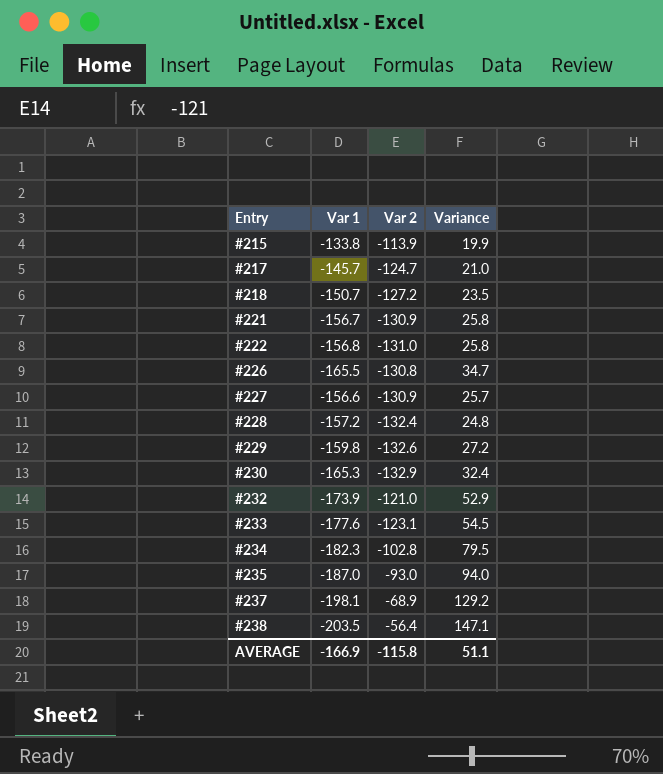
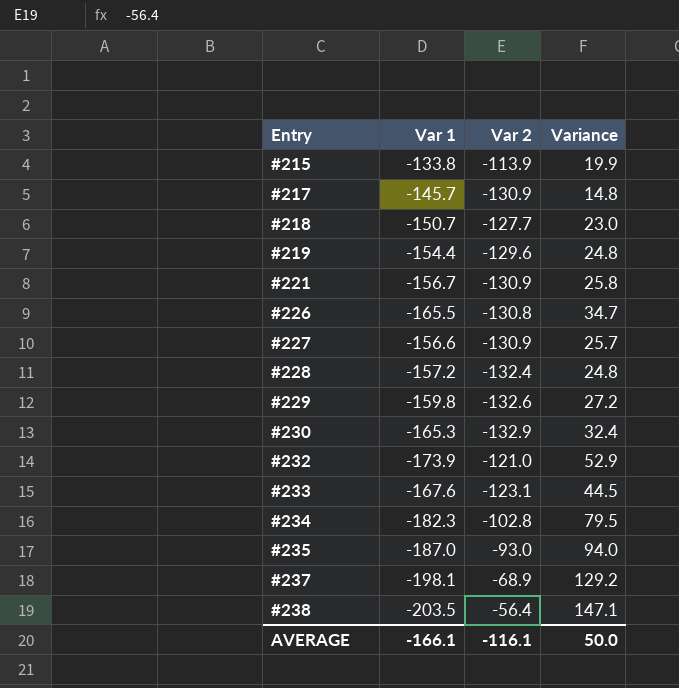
row #222: -156.8 | -131.0 | 25.8 -> none
#217 | Var 2: -124.7 -> -130.9
#217 | Variance: 21.0 -> 14.8
#218 | Var 2: -127.2 -> -127.7
#218 | Variance: 23.5 -> 23.0
row #219: none -> -154.4 | -129.6 | 24.8
#233 | Var 1: -177.6 -> -167.6
#233 | Variance: 54.5 -> 44.5
AVERAGE | Var 1: -166.9 -> -166.1
AVERAGE | Var 2: -115.8 -> -116.1
AVERAGE | Variance: 51.1 -> 50.0

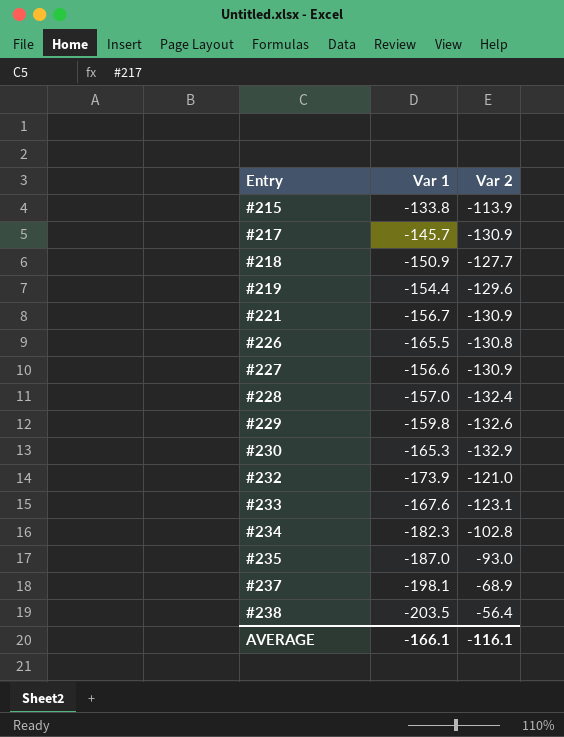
column Variance | formula: [Var 2] - [Var 1] -> none
#218 | Var 1: -150.7 -> -150.9
#228 | Var 1: -157.2 -> -157.0

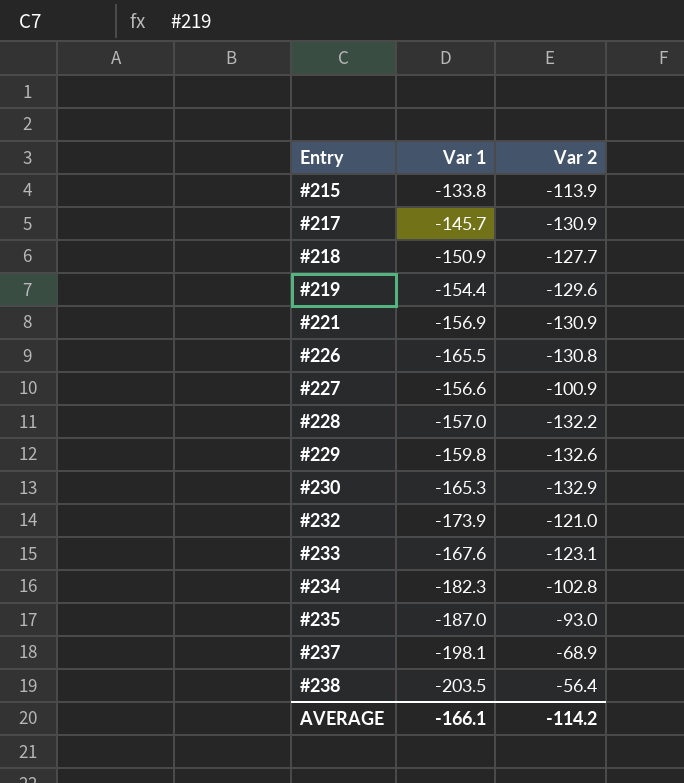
#221 | Var 1: -156.7 -> -156.9
#227 | Var 2: -130.9 -> -100.9
#228 | Var 2: -132.4 -> -132.2
AVERAGE | Var 2: -116.1 -> -114.2

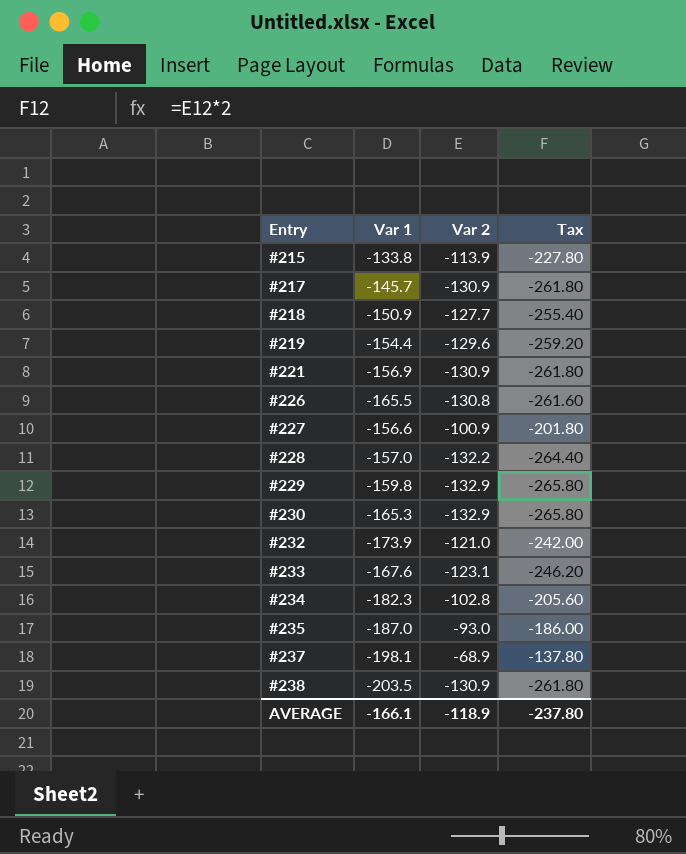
column Tax | formula: none -> [Var 2] * 2
#229 | Var 2: -132.6 -> -132.9
#238 | Var 2: -56.4 -> -130.9
AVERAGE | Var 2: -114.2 -> -118.9

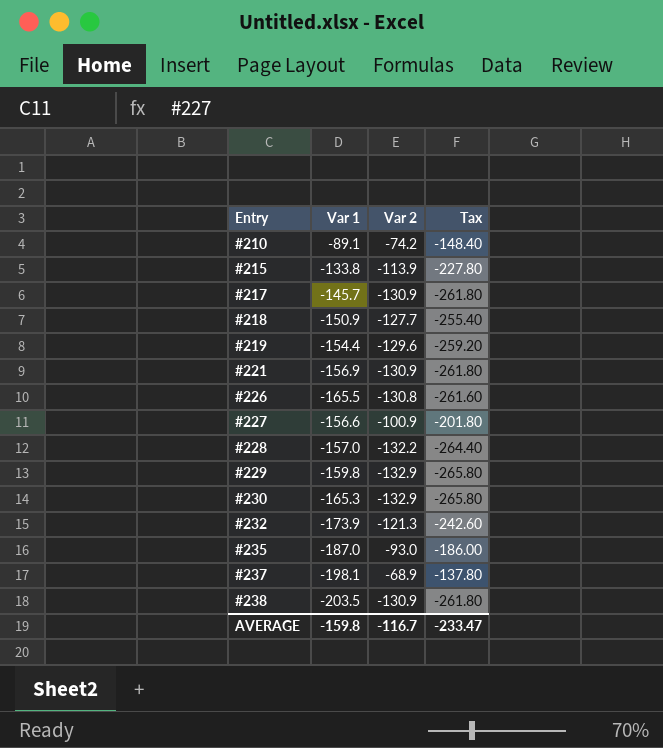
row #233: -167.6 | -123.1 | -246.20 -> none
row #234: -182.3 | -102.8 | -205.60 -> none
row #210: none -> -89.1 | -74.2 | -148.40
#232 | Var 2: -121.0 -> -121.3
#232 | Tax: -242.00 -> -242.60
AVERAGE | Var 1: -166.1 -> -159.8
AVERAGE | Var 2: -118.9 -> -116.7
AVERAGE | Tax: -237.80 -> -233.47

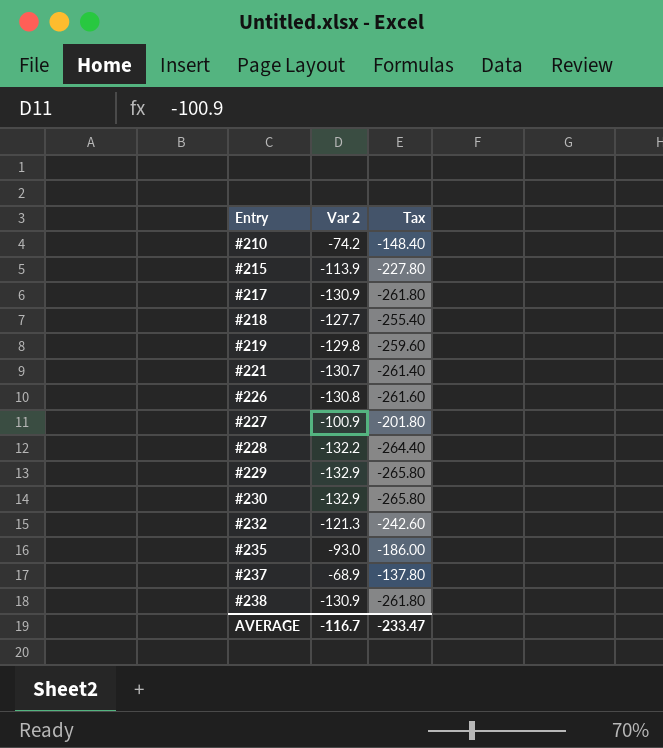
column Var 1 | position: 2 -> none
#219 | Var 2: -129.6 -> -129.8
#219 | Tax: -259.20 -> -259.60
#221 | Var 2: -130.9 -> -130.7
#221 | Tax: -261.80 -> -261.40

